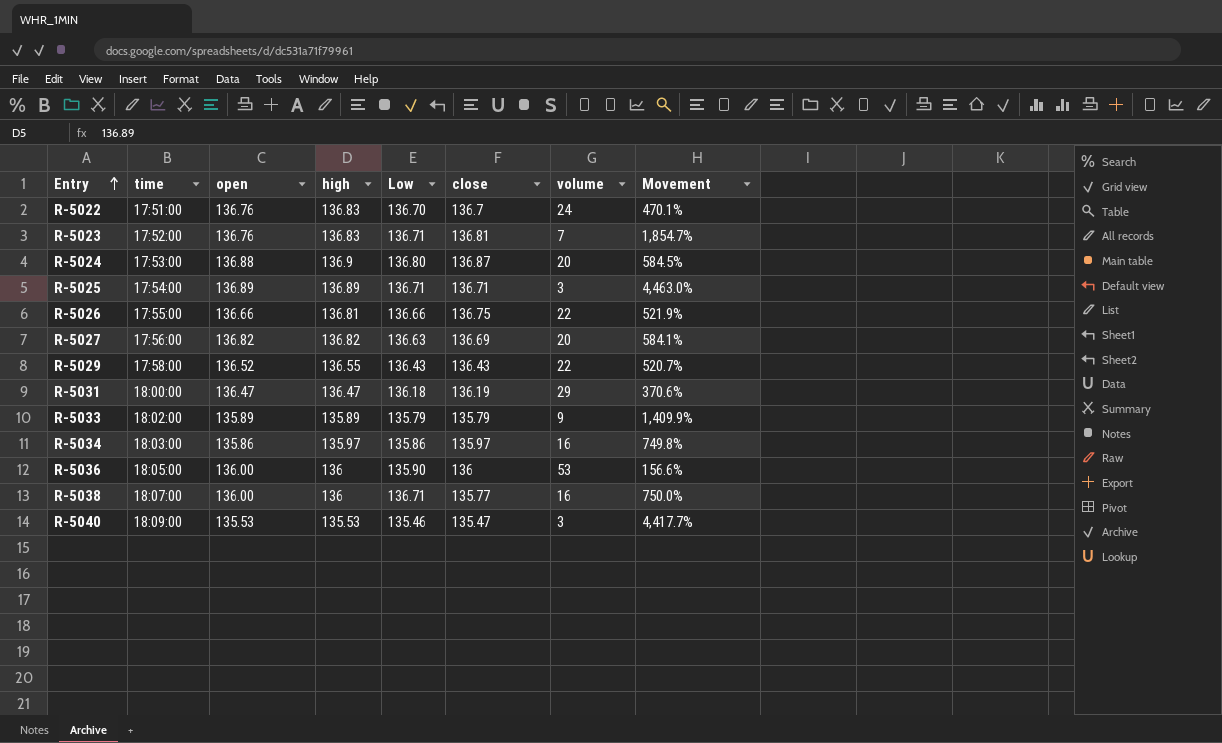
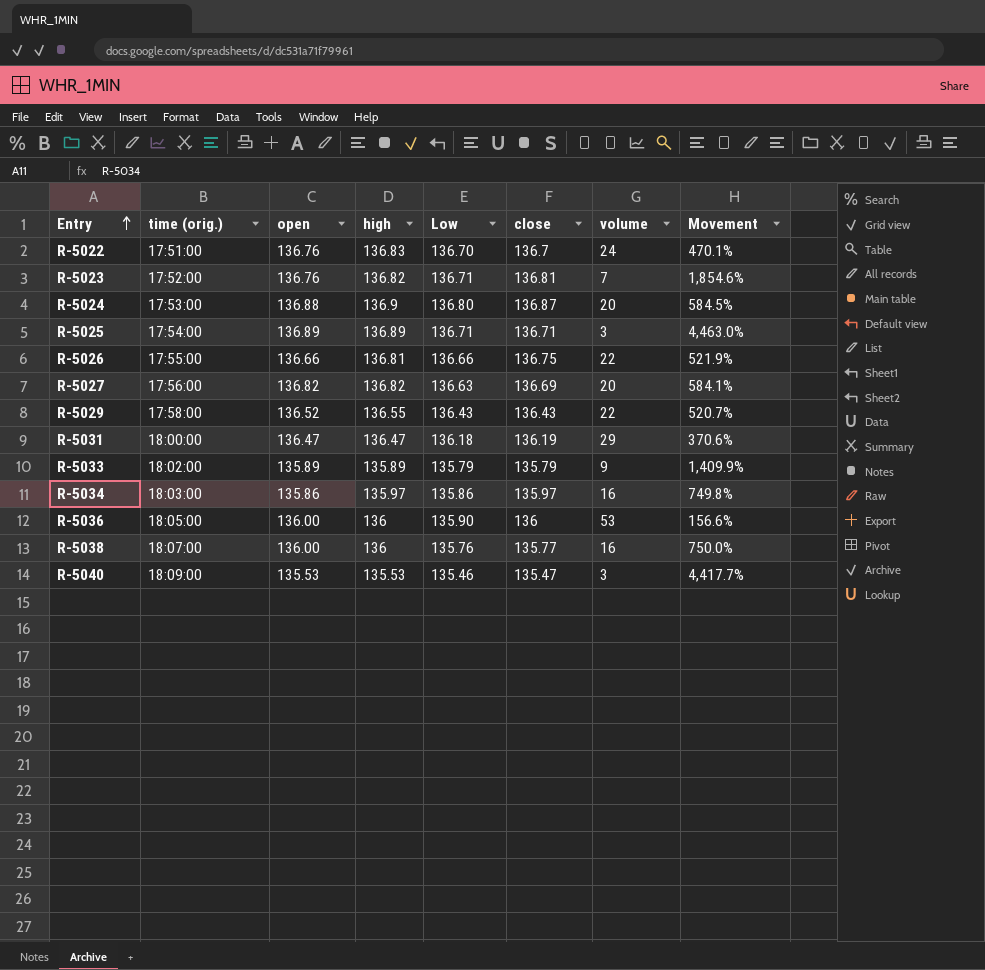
column name: time -> time (orig.)
R-5023 | high: 136.83 -> 136.82
R-5023 | Movement: 1,854.7% -> 1,854.6%
R-5038 | Low: 136.71 -> 135.76

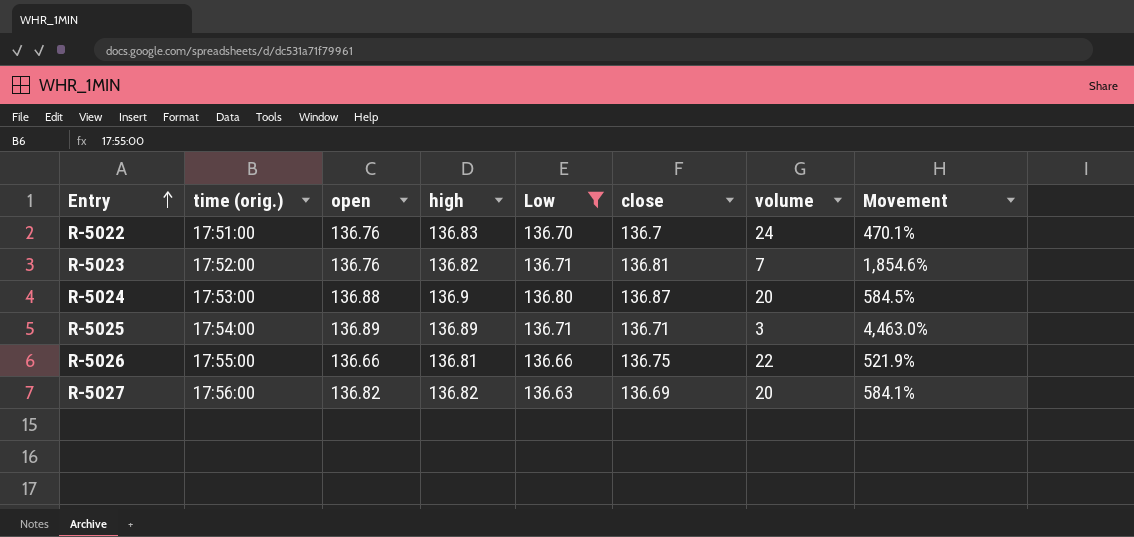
filter: none -> Low >= 136.63

